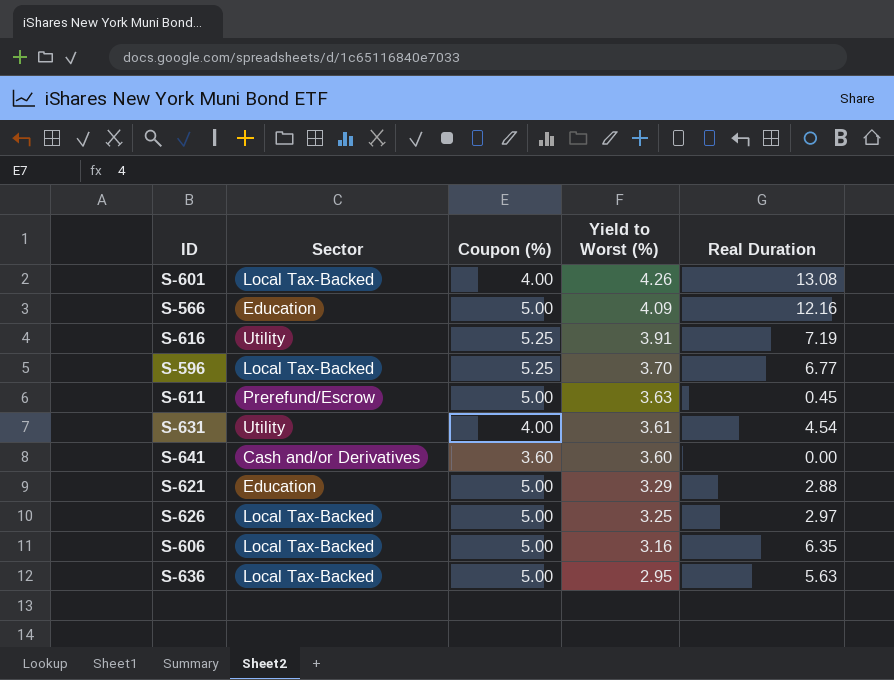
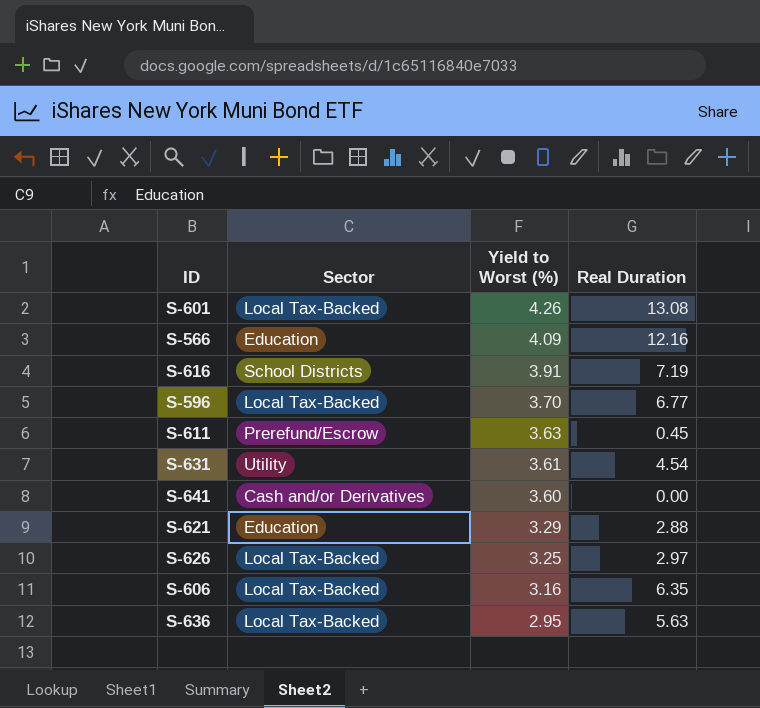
column Coupon (%) | position: 3 -> none
S-616 | Sector: Utility -> School Districts

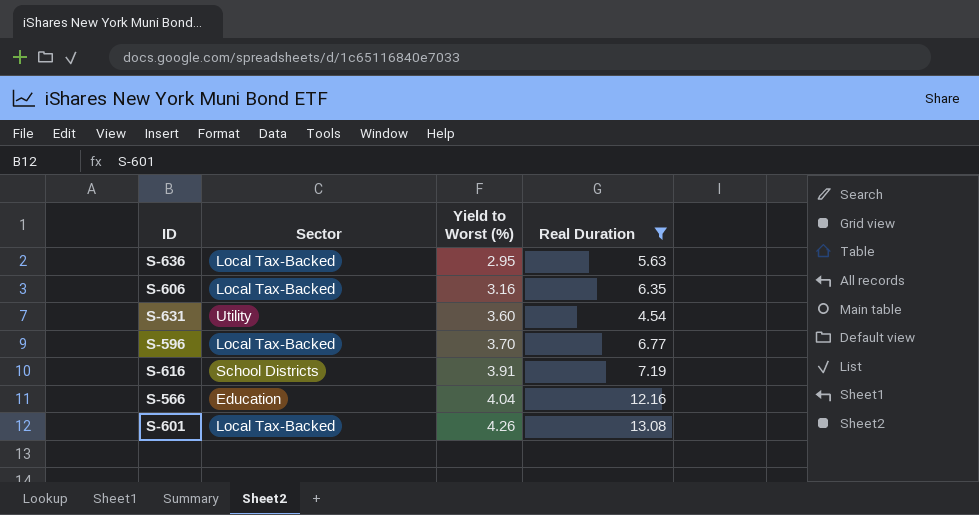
filter: none -> Real Duration >= 4.54
row order: Yield to Worst (%) descending -> Yield to Worst (%) ascending
S-631 | Yield to Worst (%): 3.61 -> 3.60
S-566 | Yield to Worst (%): 4.09 -> 4.04

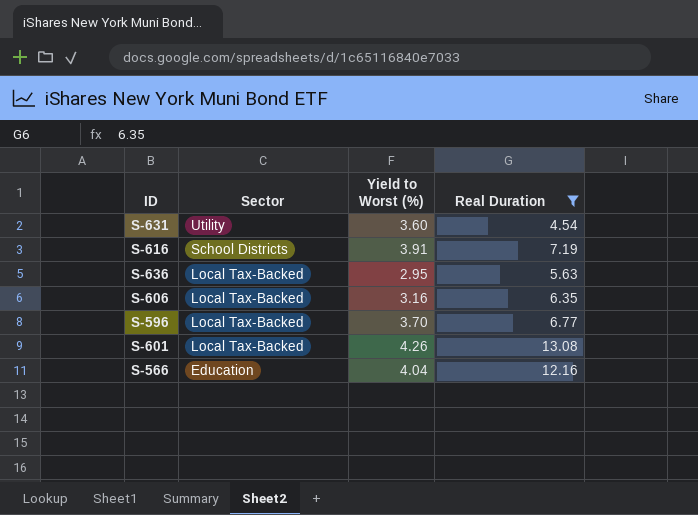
row order: Yield to Worst (%) ascending -> Sector descending

